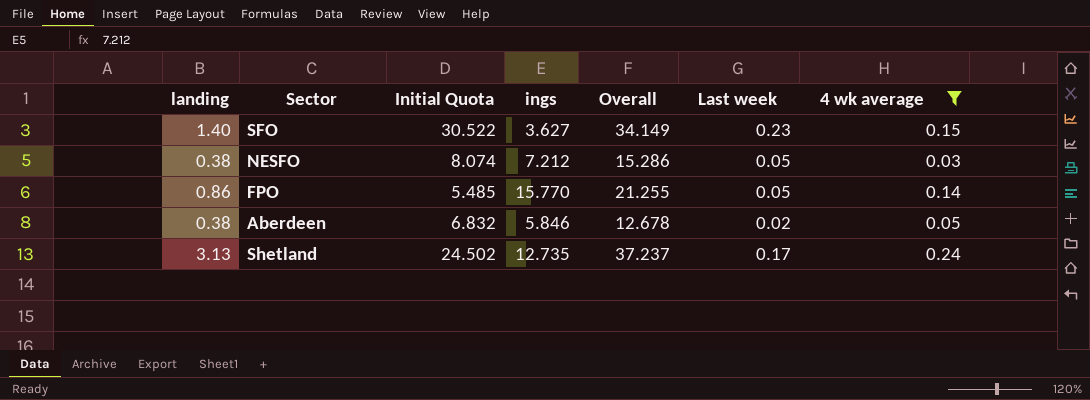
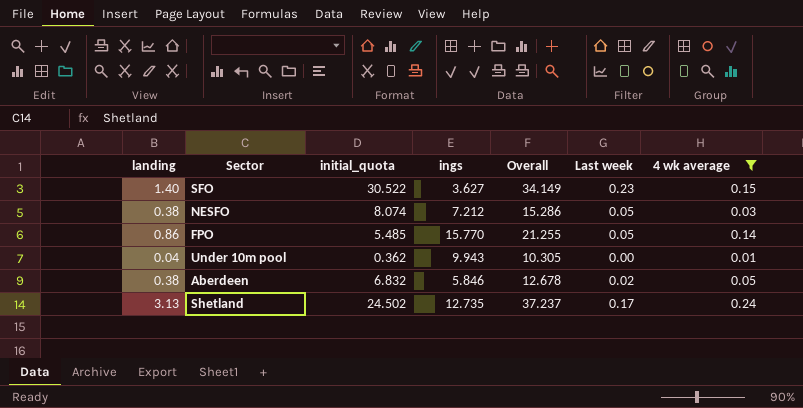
column name: Initial Quota -> initial_quota
row Under 10m pool: none -> 0.04 | 0.362 | 9.943 | 10.305 | 0.00 | 0.01

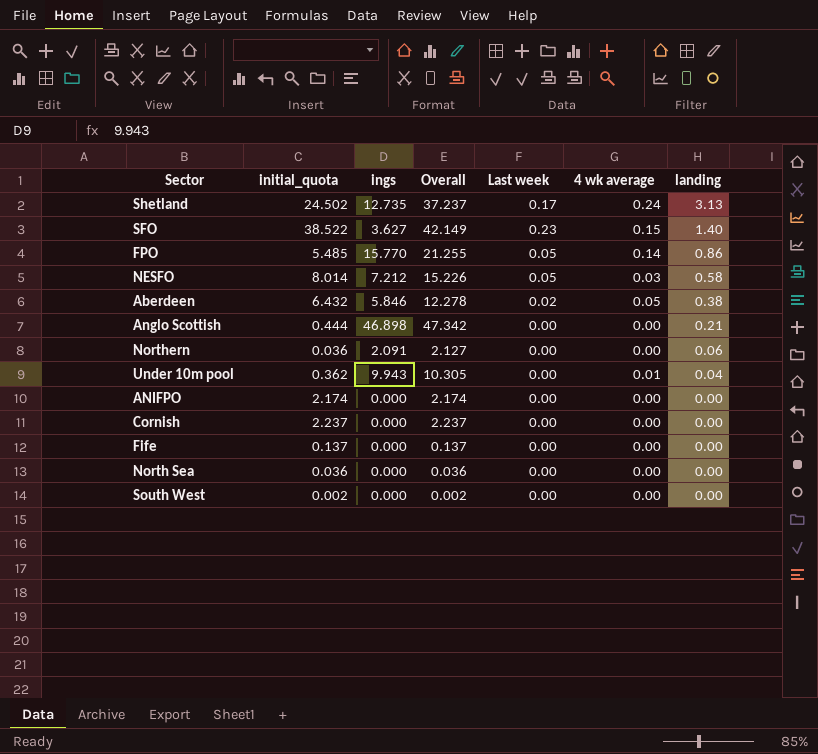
filter: 4 wk average != 0.00 -> none
row order: none -> landing descending
column landing | position: 1 -> 7
SFO | initial_quota: 30.522 -> 38.522
SFO | Overall: 34.149 -> 42.149
NESFO | initial_quota: 8.074 -> 8.014
NESFO | Overall: 15.286 -> 15.226
NESFO | landing: 0.38 -> 0.58
Aberdeen | initial_quota: 6.832 -> 6.432
Aberdeen | Overall: 12.678 -> 12.278

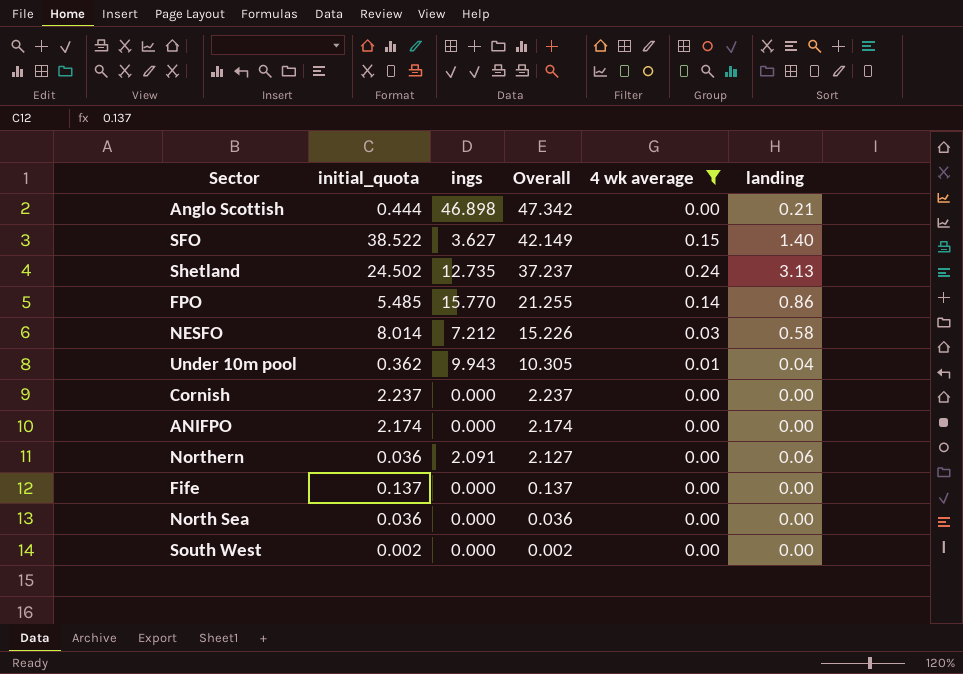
filter: none -> 4 wk average != 0.05
row order: landing descending -> Overall descending
column Last week | position: 5 -> none

